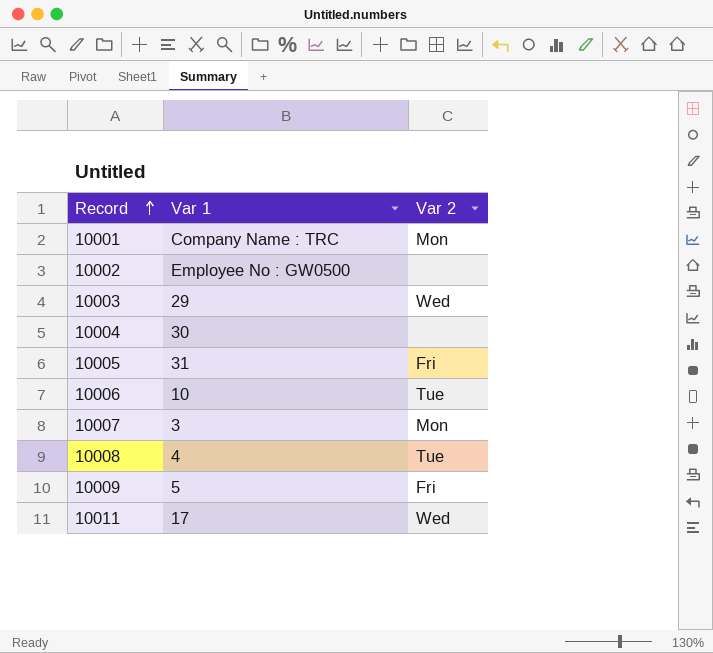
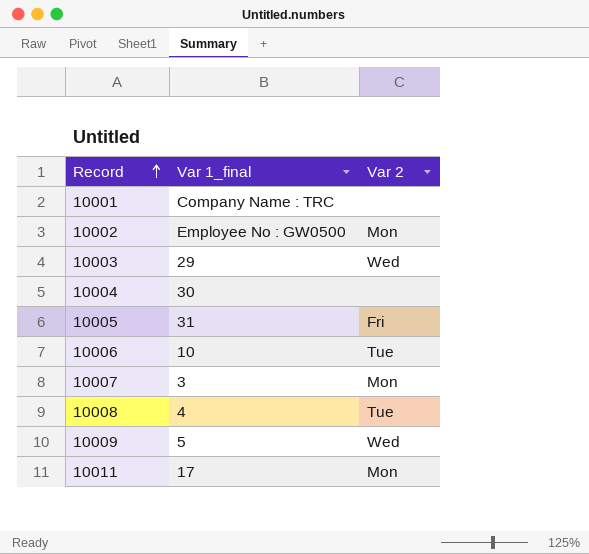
column name: Var 1 -> Var 1_final
10001 | Var 2: Mon -> none
10002 | Var 2: none -> Mon
10009 | Var 2: Fri -> Wed
10011 | Var 2: Wed -> Mon

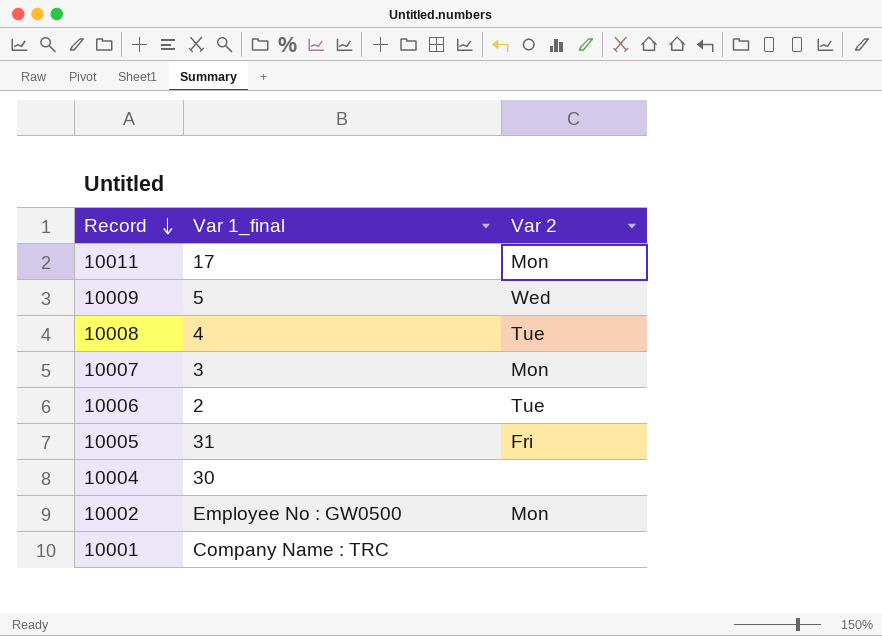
row order: Record ascending -> Record descending
row 10003: 29 | Wed -> none
10006 | Var 1_final: 10 -> 2

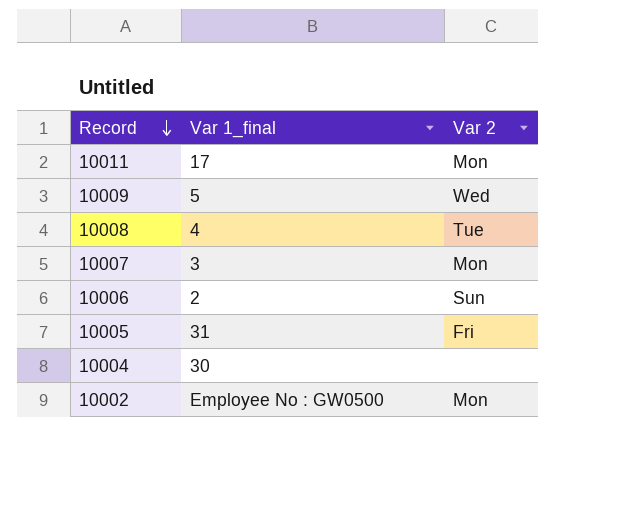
row 10001: Company Name : TRC | none -> none
10006 | Var 2: Tue -> Sun

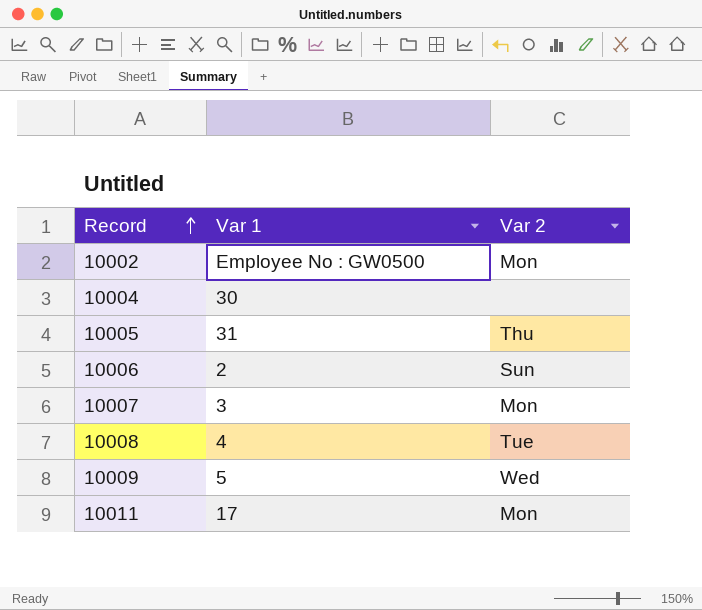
row order: Record descending -> Record ascending
column name: Var 1_final -> Var 1
10005 | Var 2: Fri -> Thu

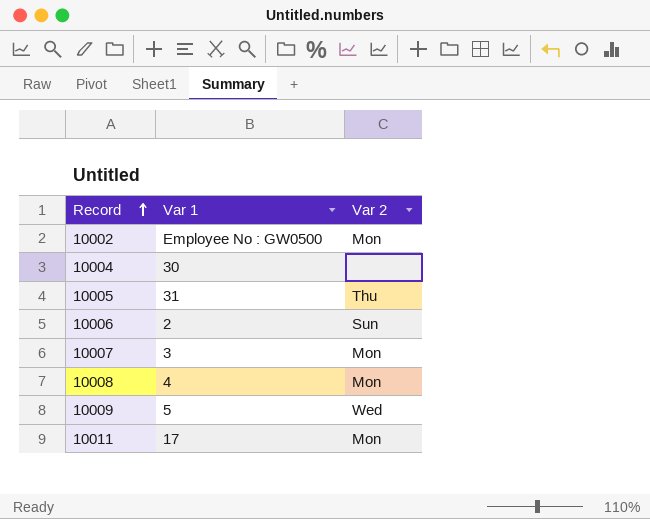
10008 | Var 2: Tue -> Mon

